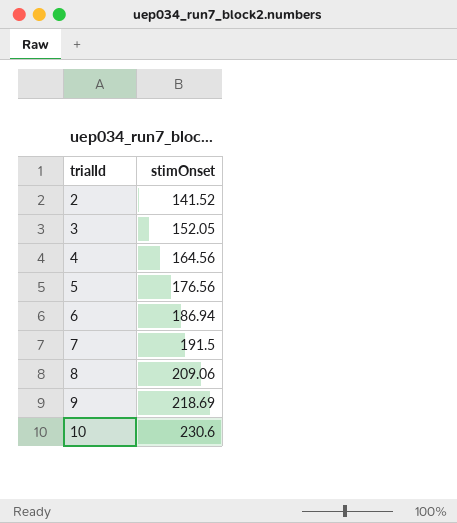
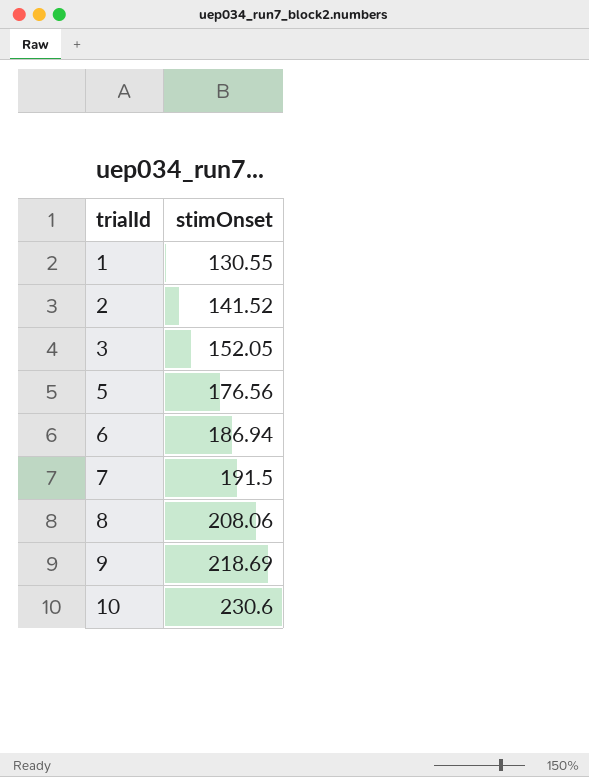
row 4: 164.56 -> none
row 1: none -> 130.55
8 | stimOnset: 209.06 -> 208.06

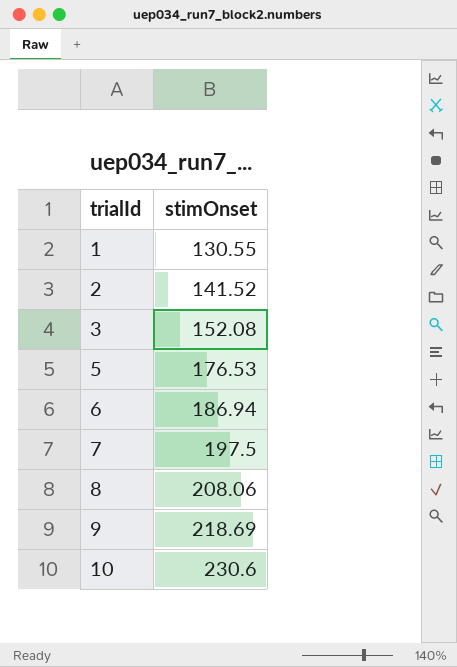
3 | stimOnset: 152.05 -> 152.08
5 | stimOnset: 176.56 -> 176.53
7 | stimOnset: 191.5 -> 197.5

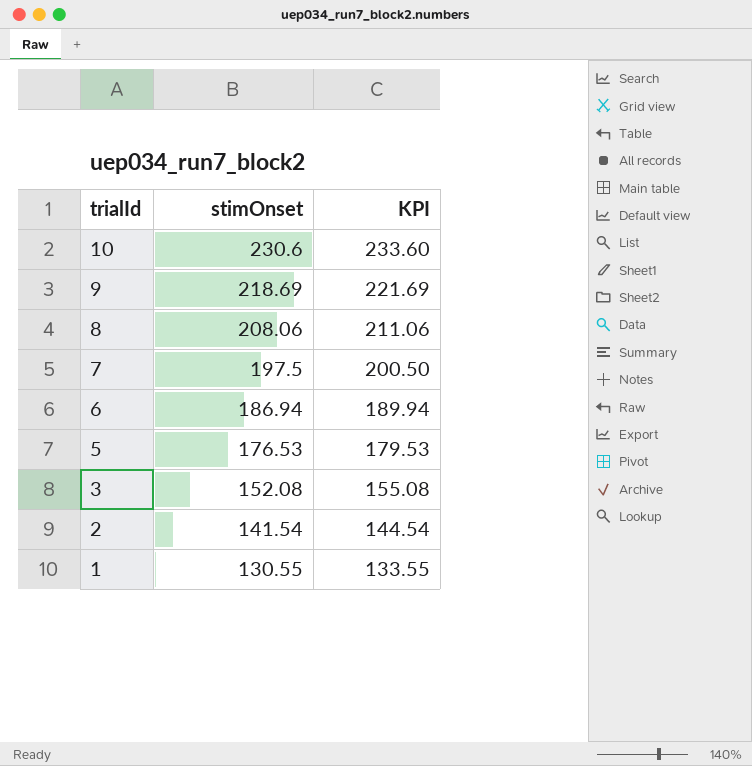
row order: trialId ascending -> trialId descending
column KPI | formula: none -> [stimOnset] + 3
2 | stimOnset: 141.52 -> 141.54

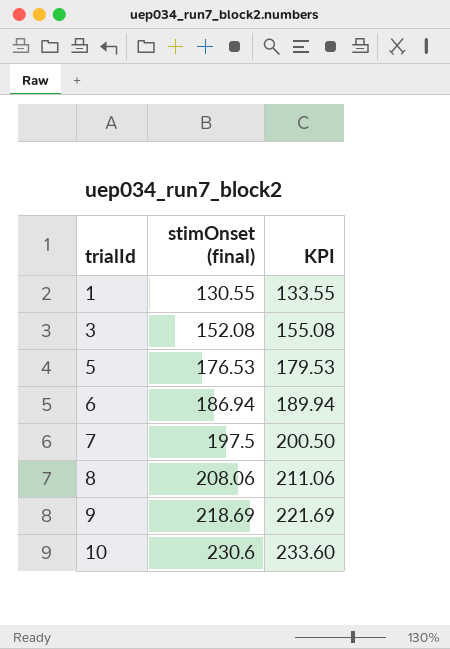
row order: trialId descending -> trialId ascending
column name: stimOnset -> stimOnset (final)
row 2: 141.54 | 144.54 -> none

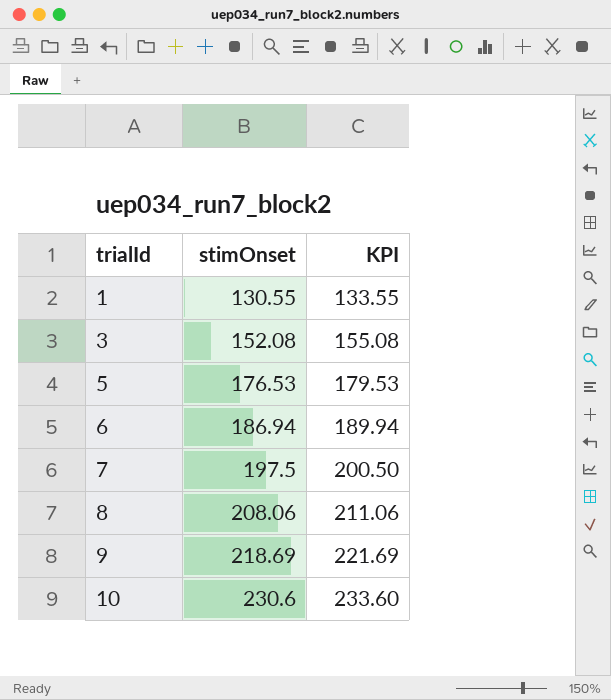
column name: stimOnset (final) -> stimOnset

